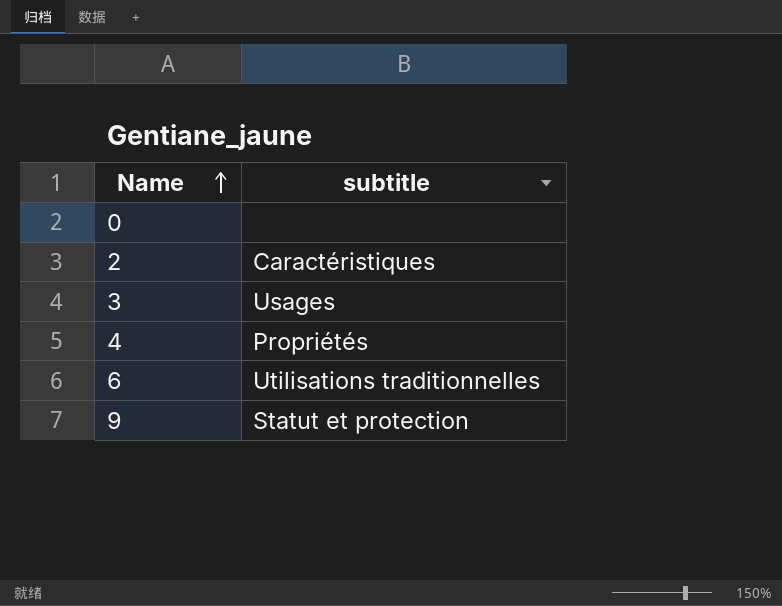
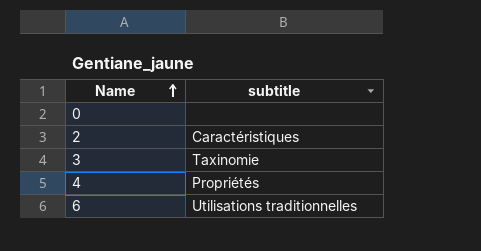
row 9: Statut et protection -> none
3 | subtitle: Usages -> Taxinomie

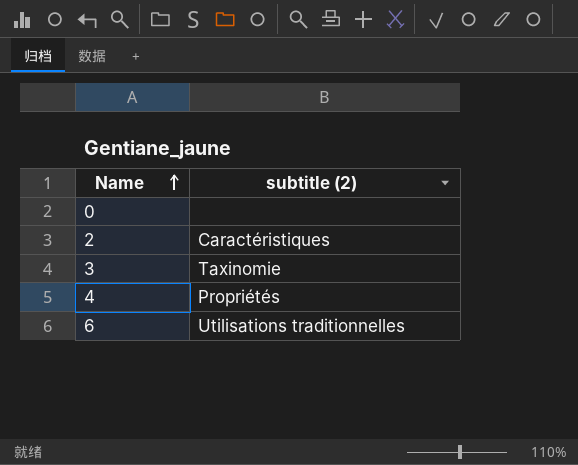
column name: subtitle -> subtitle (2)

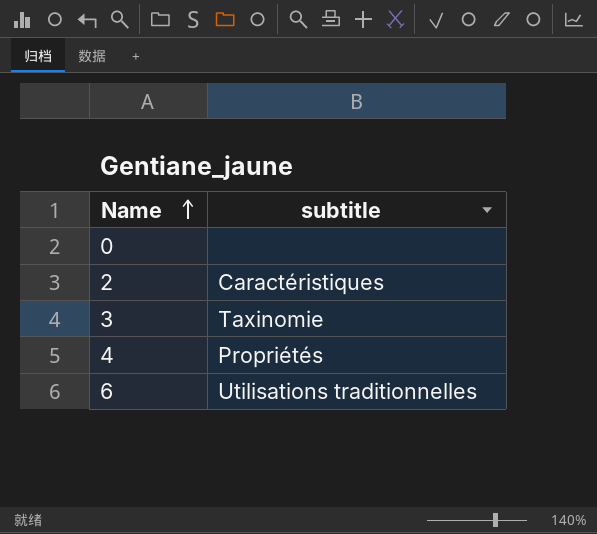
column name: subtitle (2) -> subtitle

